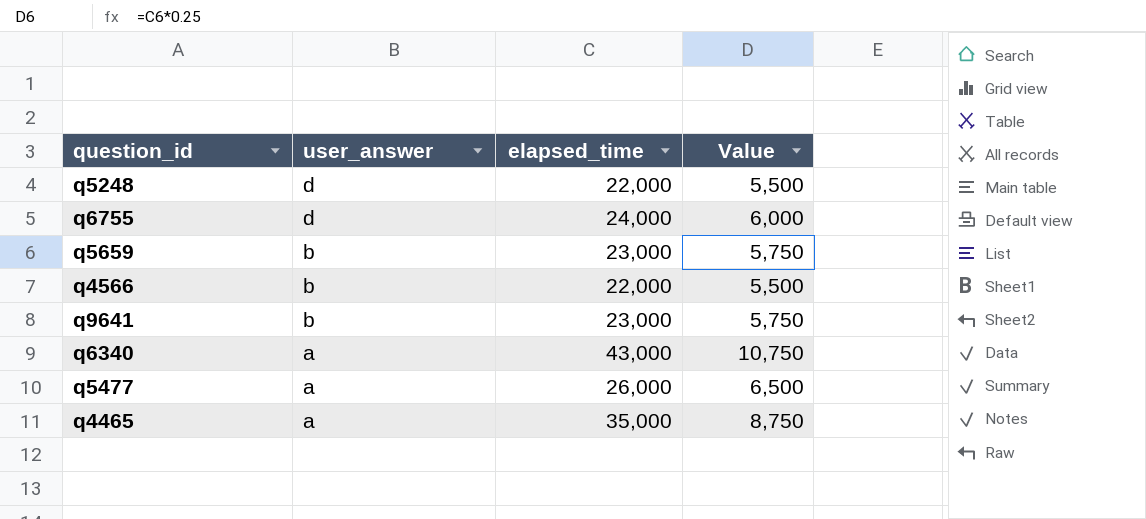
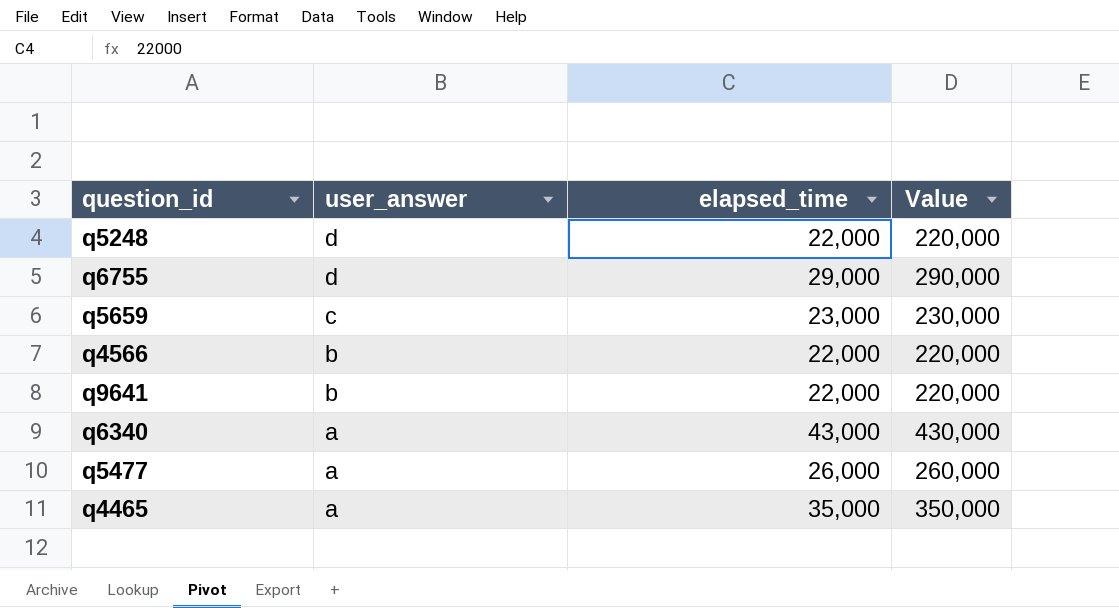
column Value | formula: [elapsed_time] * 0.25 -> [elapsed_time] * 10
q6755 | elapsed_time: 24,000 -> 29,000
q5659 | user_answer: b -> c
q9641 | elapsed_time: 23,000 -> 22,000

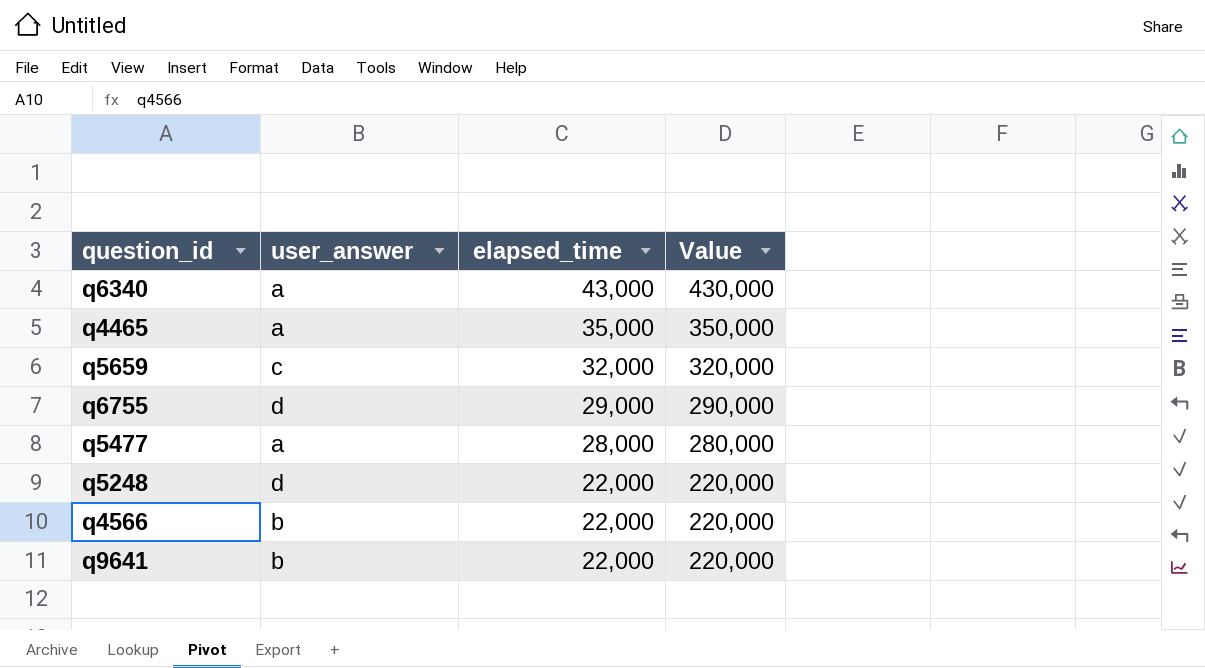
row order: user_answer descending -> elapsed_time descending
q5659 | elapsed_time: 23,000 -> 32,000
q5659 | Value: 230,000 -> 320,000
q5477 | elapsed_time: 26,000 -> 28,000
q5477 | Value: 260,000 -> 280,000

